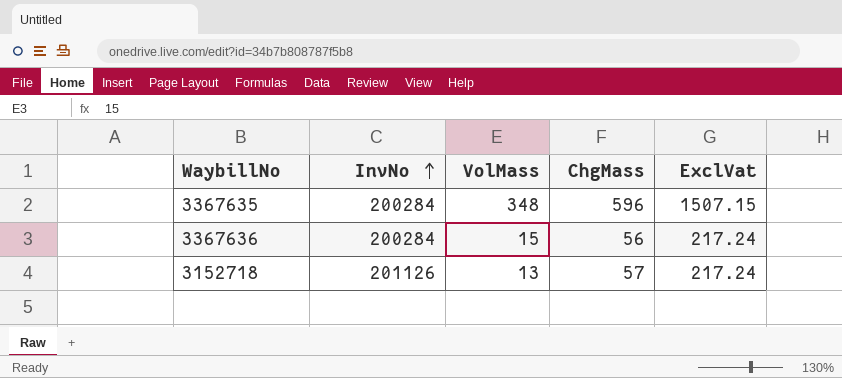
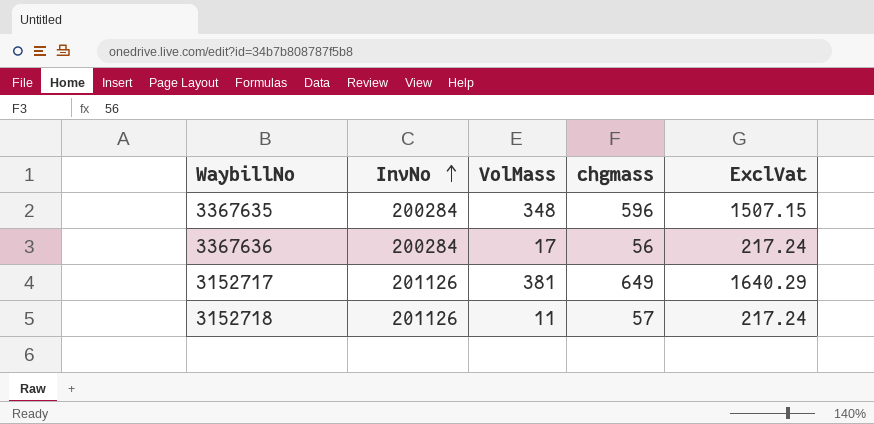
column name: ChgMass -> chgmass
3367636 | VolMass: 15 -> 17
row 3152717: none -> 201126 | 381 | 649 | 1640.29
3152718 | VolMass: 13 -> 11

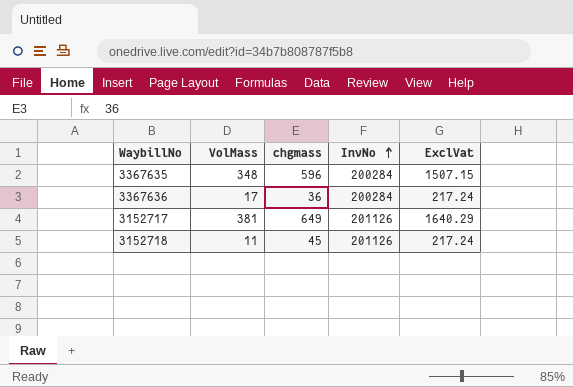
column InvNo | position: 2 -> 4
3367636 | chgmass: 56 -> 36
3152718 | chgmass: 57 -> 45

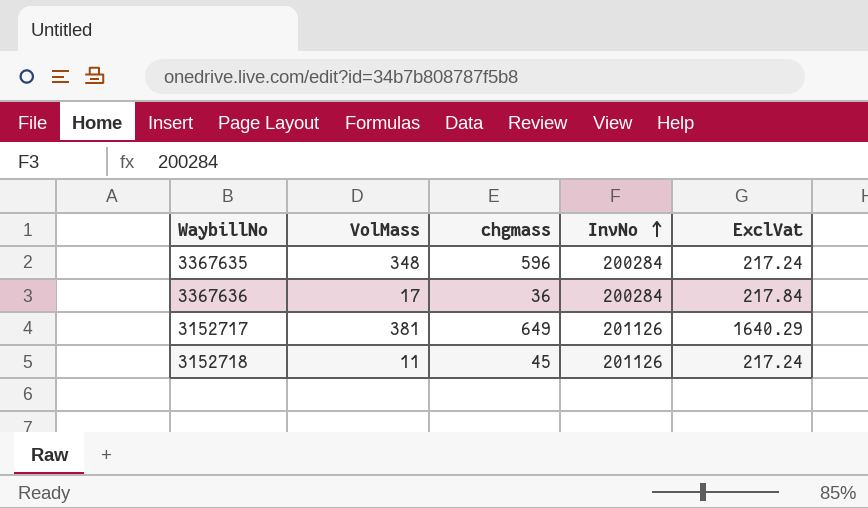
3367635 | ExclVat: 1507.15 -> 217.24
3367636 | ExclVat: 217.24 -> 217.84

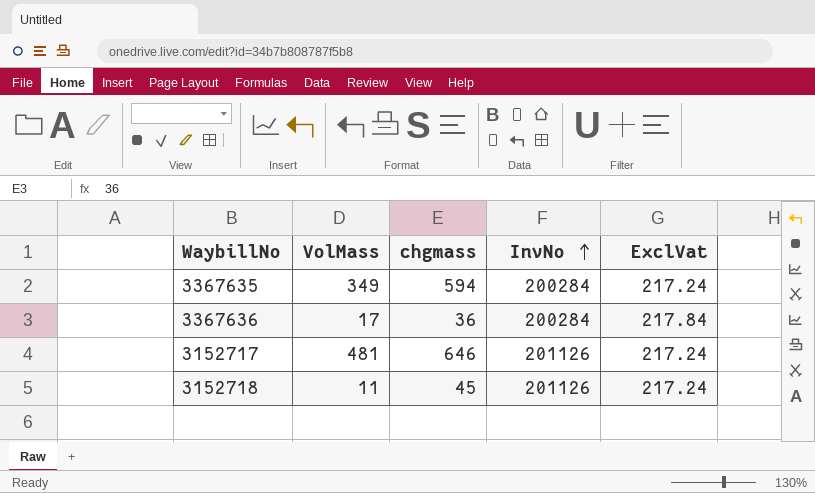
3367635 | VolMass: 348 -> 349
3367635 | chgmass: 596 -> 594
3152717 | VolMass: 381 -> 481
3152717 | chgmass: 649 -> 646
3152717 | ExclVat: 1640.29 -> 217.24

